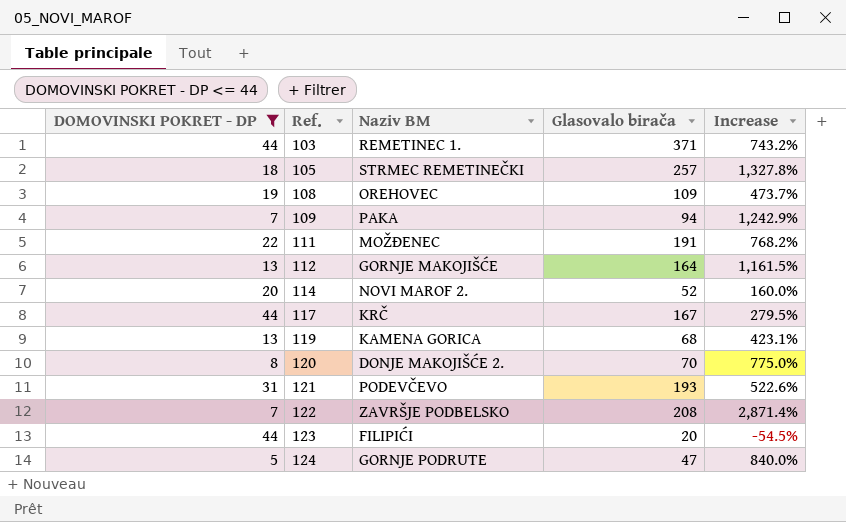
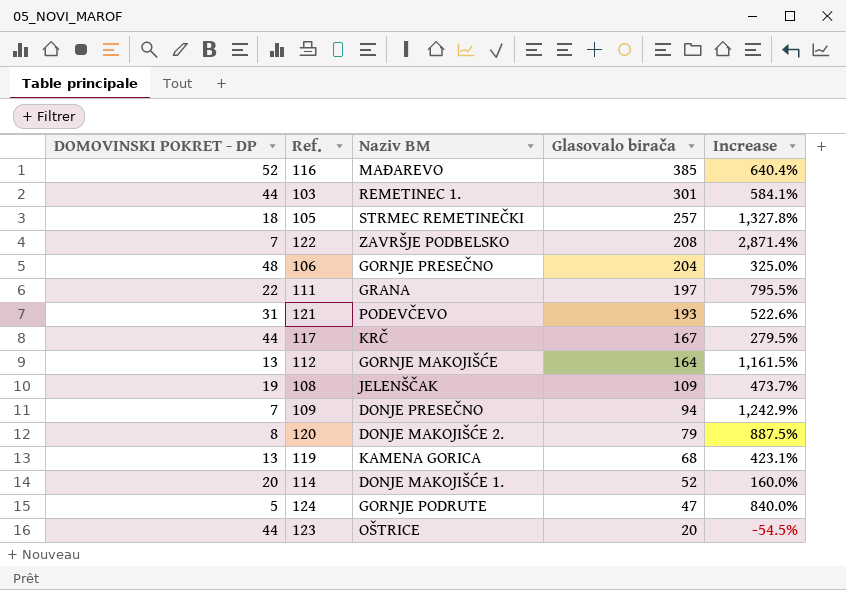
filter: DOMOVINSKI POKRET - DP <= 44 -> none
row order: Ref. ascending -> Glasovalo birača descending
103 | Glasovalo birača: 371 -> 301
103 | Increase: 743.2% -> 584.1%
111 | Naziv BM: MOŽĐENEC -> GRANA
111 | Glasovalo birača: 191 -> 197
111 | Increase: 768.2% -> 795.5%
108 | Naziv BM: OREHOVEC -> JELENŠČAK
109 | Naziv BM: PAKA -> DONJE PRESEČNO
120 | Glasovalo birača: 70 -> 79
120 | Increase: 775.0% -> 887.5%
114 | Naziv BM: NOVI MAROF 2. -> DONJE MAKOJIŠĆE 1.
123 | Naziv BM: FILIPIĆI -> OŠTRICE

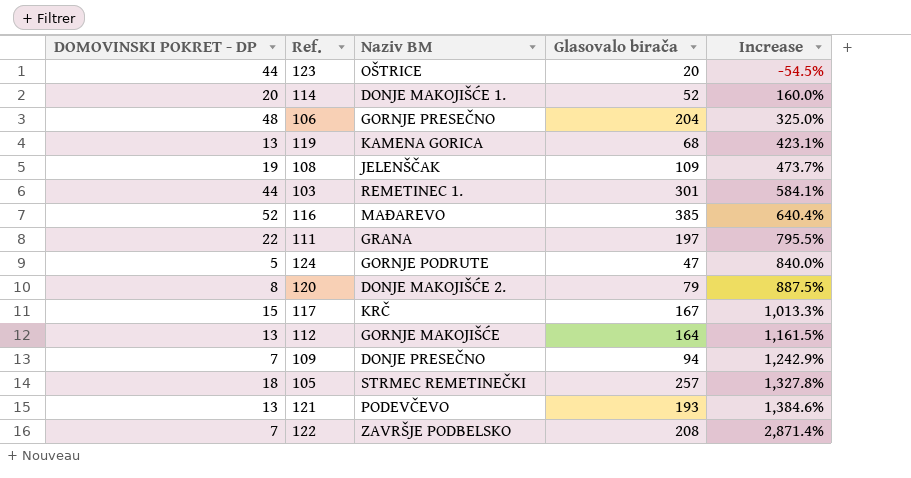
row order: Glasovalo birača descending -> Increase ascending
117 | DOMOVINSKI POKRET - DP: 44 -> 15
117 | Increase: 279.5% -> 1,013.3%
121 | DOMOVINSKI POKRET - DP: 31 -> 13
121 | Increase: 522.6% -> 1,384.6%

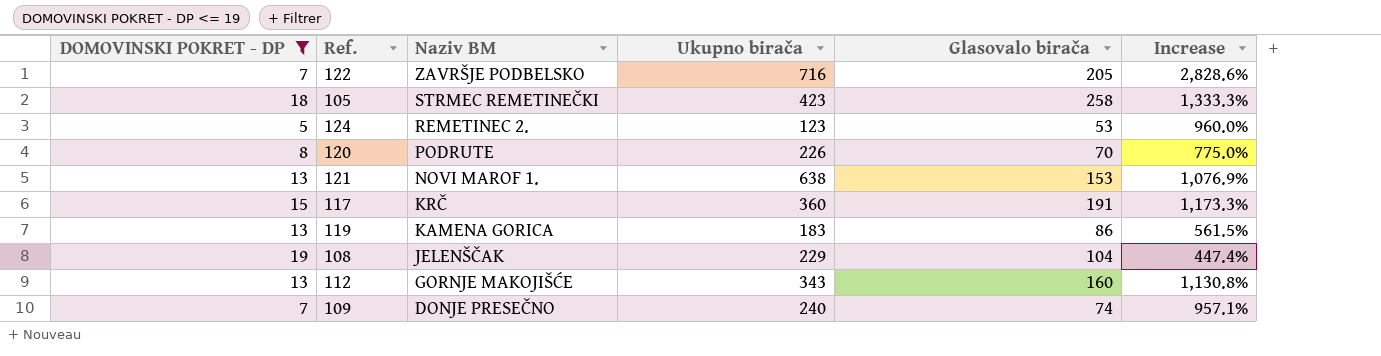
filter: none -> DOMOVINSKI POKRET - DP <= 19
row order: Increase ascending -> Naziv BM descending
column Ukupno birača | position: none -> 4
122 | Glasovalo birača: 208 -> 205
122 | Increase: 2,871.4% -> 2,828.6%
105 | Glasovalo birača: 257 -> 258
105 | Increase: 1,327.8% -> 1,333.3%
124 | Naziv BM: GORNJE PODRUTE -> REMETINEC 2.
124 | Glasovalo birača: 47 -> 53
124 | Increase: 840.0% -> 960.0%
120 | Naziv BM: DONJE MAKOJIŠĆE 2. -> PODRUTE
120 | Glasovalo birača: 79 -> 70
120 | Increase: 887.5% -> 775.0%
121 | Naziv BM: PODEVČEVO -> NOVI MAROF 1.
121 | Glasovalo birača: 193 -> 153
121 | Increase: 1,384.6% -> 1,076.9%
117 | Glasovalo birača: 167 -> 191
117 | Increase: 1,013.3% -> 1,173.3%
119 | Glasovalo birača: 68 -> 86
119 | Increase: 423.1% -> 561.5%
108 | Glasovalo birača: 109 -> 104
108 | Increase: 473.7% -> 447.4%
112 | Glasovalo birača: 164 -> 160
112 | Increase: 1,161.5% -> 1,130.8%
109 | Glasovalo birača: 94 -> 74
109 | Increase: 1,242.9% -> 957.1%

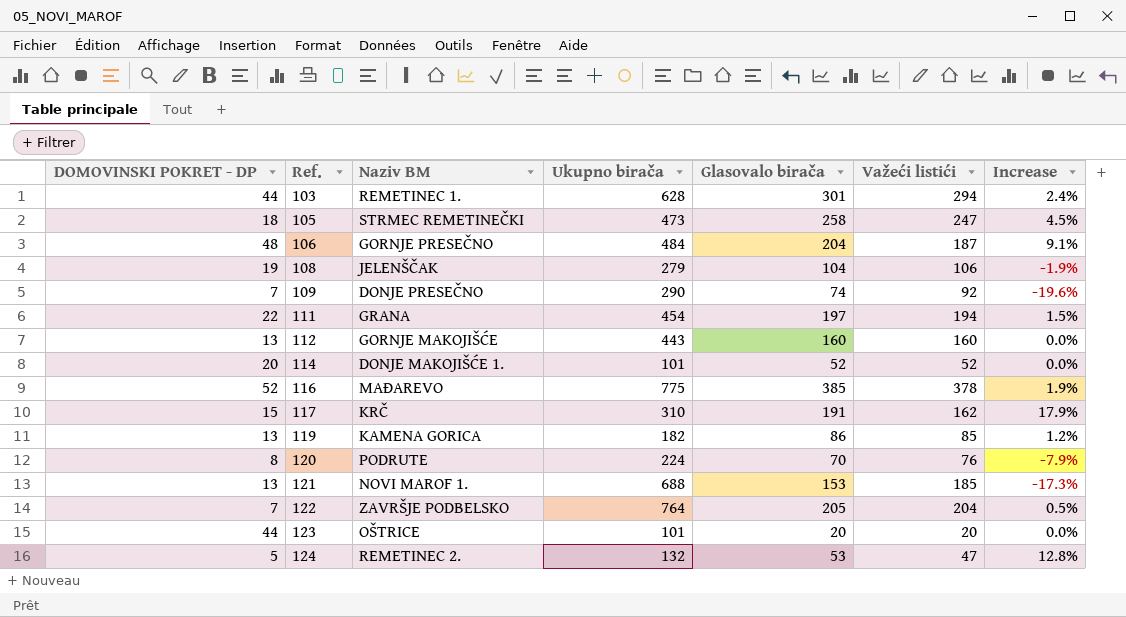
filter: DOMOVINSKI POKRET - DP <= 19 -> none
row order: Naziv BM descending -> Ref. ascending
column Važeći listići | position: none -> 6
column Increase | formula: ([Glasovalo birača] - [DOMOVINSKI POKRET - DP]) / [DOMOVINSKI POKRET - DP] -> ([Glasovalo birača] - [Važeći listići]) / [Važeći listići]
105 | Ukupno birača: 423 -> 473
108 | Ukupno birača: 229 -> 279
109 | Ukupno birača: 240 -> 290
112 | Ukupno birača: 343 -> 443
117 | Ukupno birača: 360 -> 310
119 | Ukupno birača: 183 -> 182
120 | Ukupno birača: 226 -> 224
121 | Ukupno birača: 638 -> 688
122 | Ukupno birača: 716 -> 764
124 | Ukupno birača: 123 -> 132

